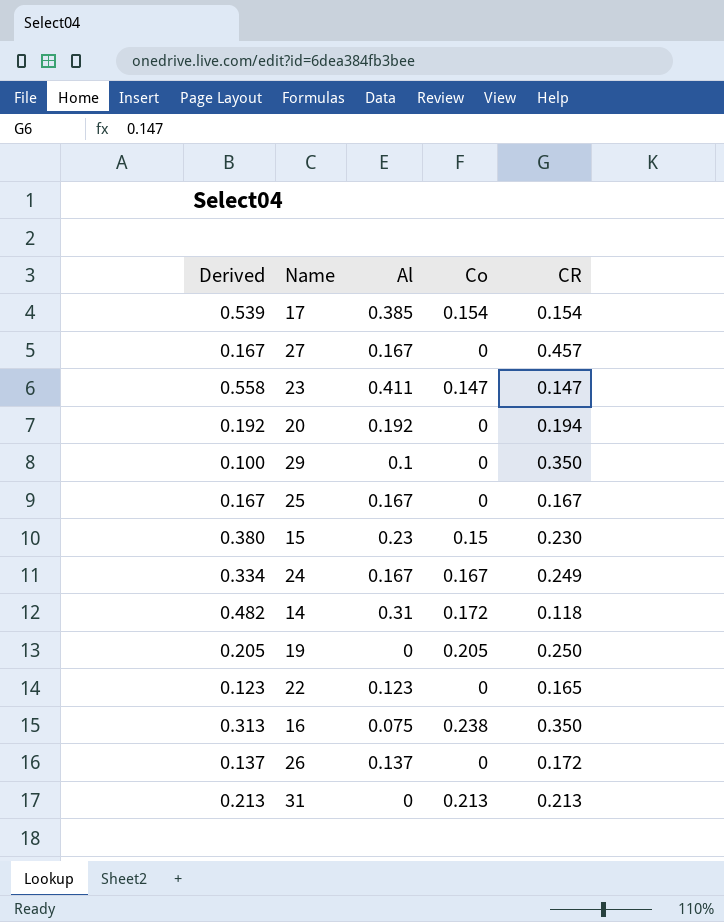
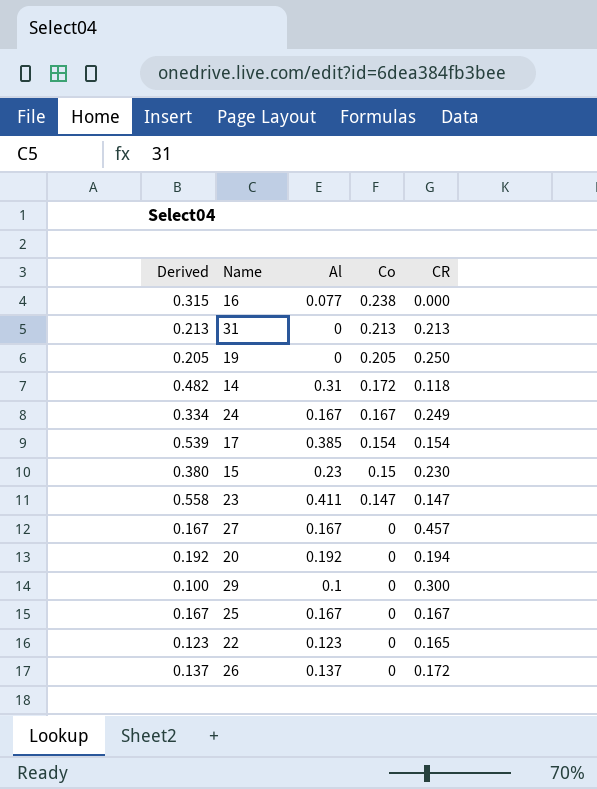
row order: none -> Co descending
16 | Derived: 0.313 -> 0.315
16 | Al: 0.075 -> 0.077
16 | CR: 0.350 -> 0.000
29 | CR: 0.350 -> 0.300

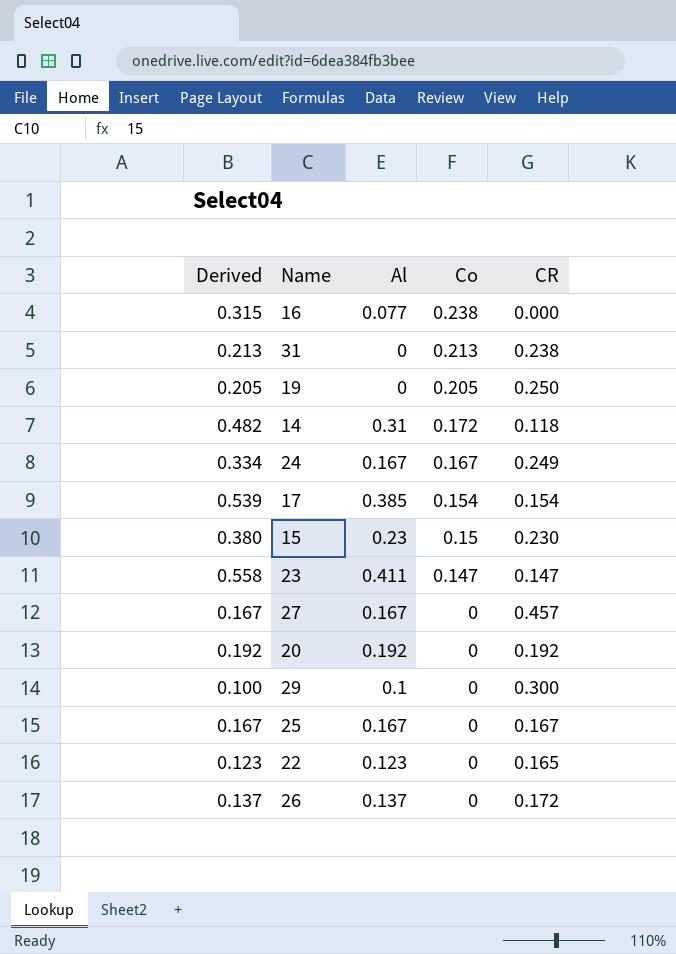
31 | CR: 0.213 -> 0.238
20 | CR: 0.194 -> 0.192

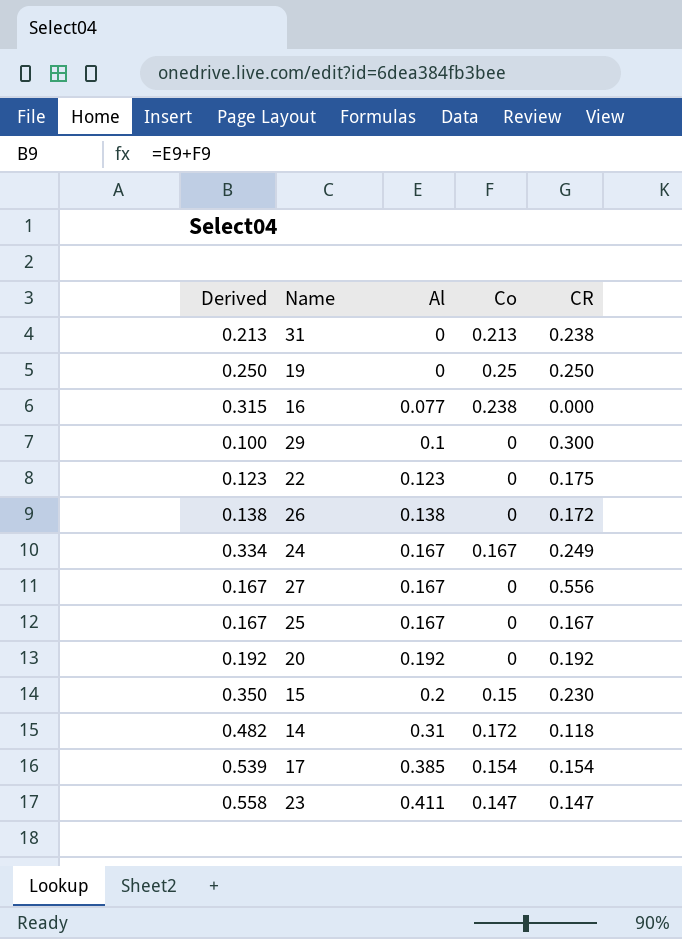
row order: Co descending -> Al ascending
19 | Derived: 0.205 -> 0.250
19 | Co: 0.205 -> 0.25
22 | CR: 0.165 -> 0.175
26 | Derived: 0.137 -> 0.138
26 | Al: 0.137 -> 0.138
27 | CR: 0.457 -> 0.556
15 | Derived: 0.380 -> 0.350
15 | Al: 0.23 -> 0.2

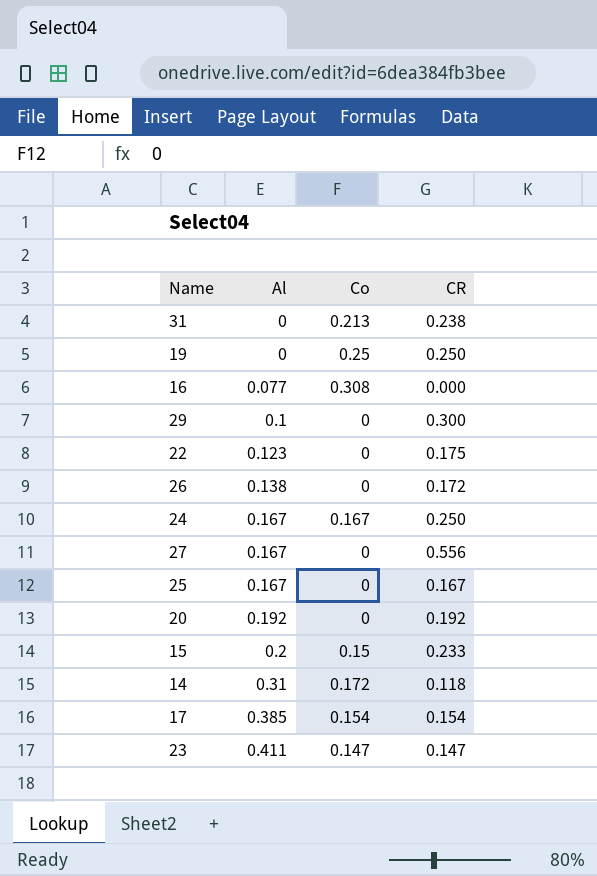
column Derived | formula: [Al] + [Co] -> none
16 | Co: 0.238 -> 0.308
24 | CR: 0.249 -> 0.250
15 | CR: 0.230 -> 0.233

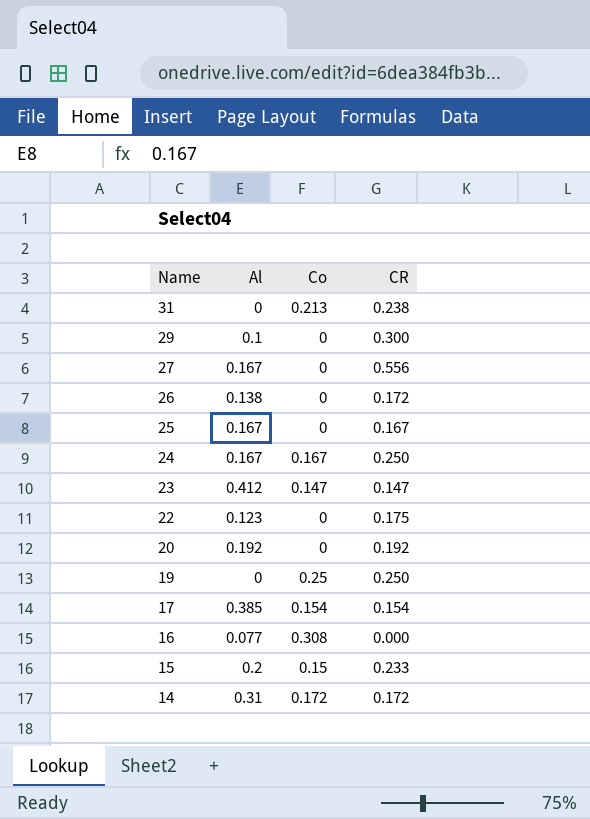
row order: Al ascending -> Name descending
23 | Al: 0.411 -> 0.412
14 | CR: 0.118 -> 0.172

